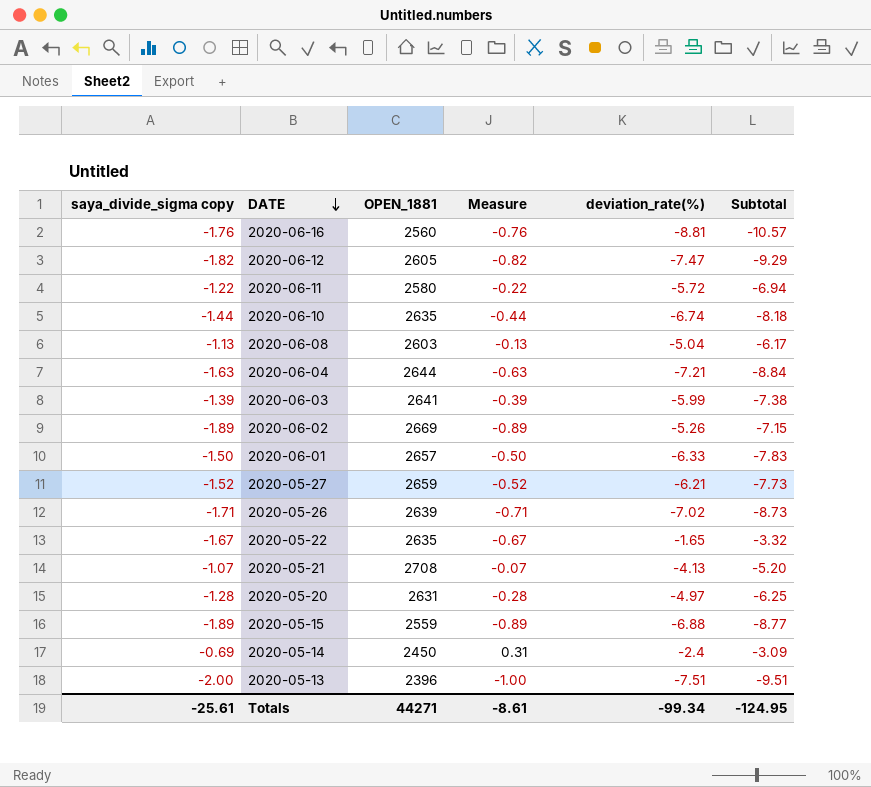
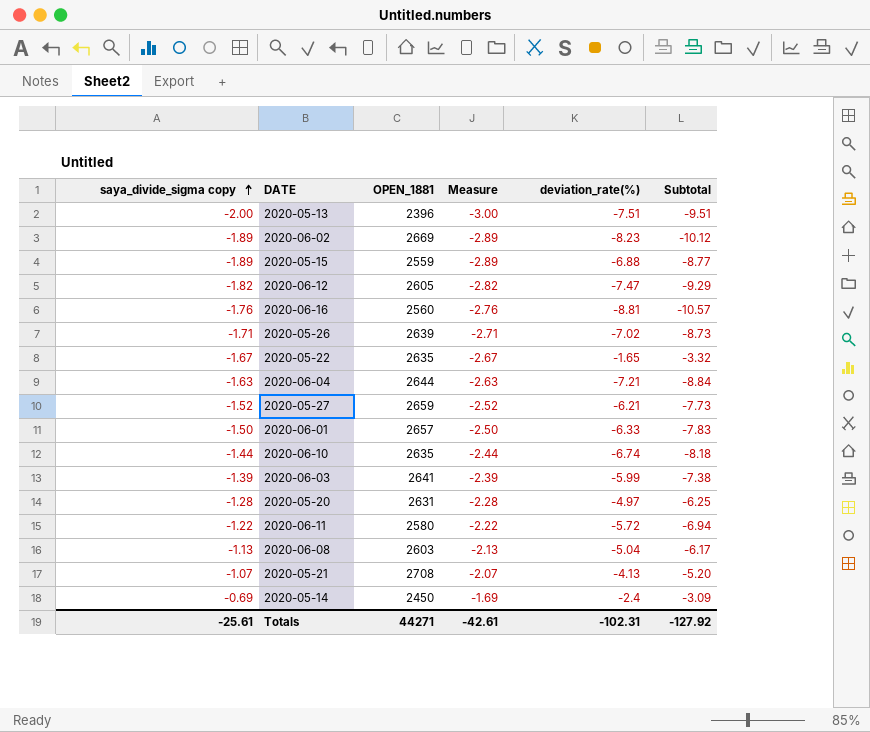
row order: DATE descending -> saya_divide_sigma copy ascending
column Measure | formula: [saya_divide_sigma copy] + 1 -> [saya_divide_sigma copy] - 1
2020-06-02 | deviation_rate(%): -5.26 -> -8.23
2020-06-02 | Subtotal: -7.15 -> -10.12
Totals | Measure: -8.61 -> -42.61
Totals | deviation_rate(%): -99.34 -> -102.31
Totals | Subtotal: -124.95 -> -127.92

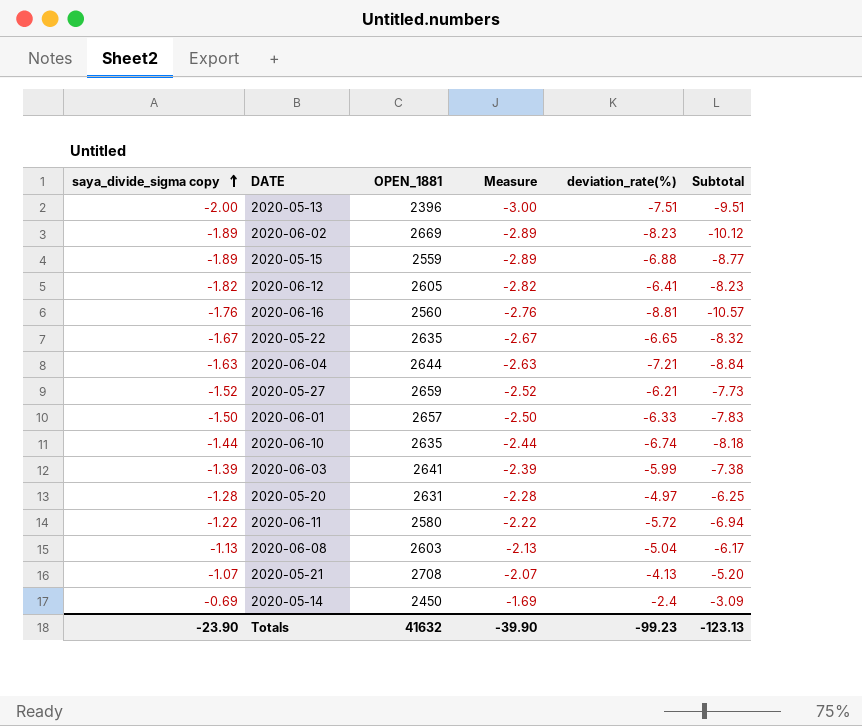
row 2020-05-26: -1.71 | 2639 | -2.71 | -7.02 | -8.73 -> none
2020-06-12 | deviation_rate(%): -7.47 -> -6.41
2020-06-12 | Subtotal: -9.29 -> -8.23
2020-05-22 | deviation_rate(%): -1.65 -> -6.65
2020-05-22 | Subtotal: -3.32 -> -8.32
Totals | saya_divide_sigma copy: -25.61 -> -23.90
Totals | OPEN_1881: 44271 -> 41632
Totals | Measure: -42.61 -> -39.90
Totals | deviation_rate(%): -102.31 -> -99.23
Totals | Subtotal: -127.92 -> -123.13

